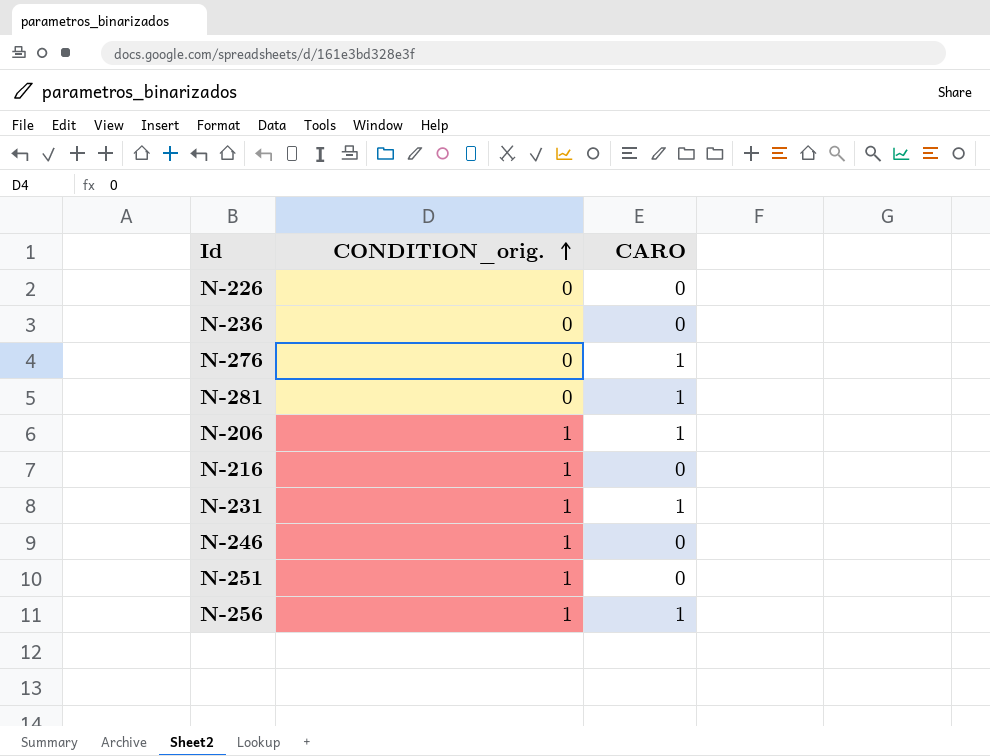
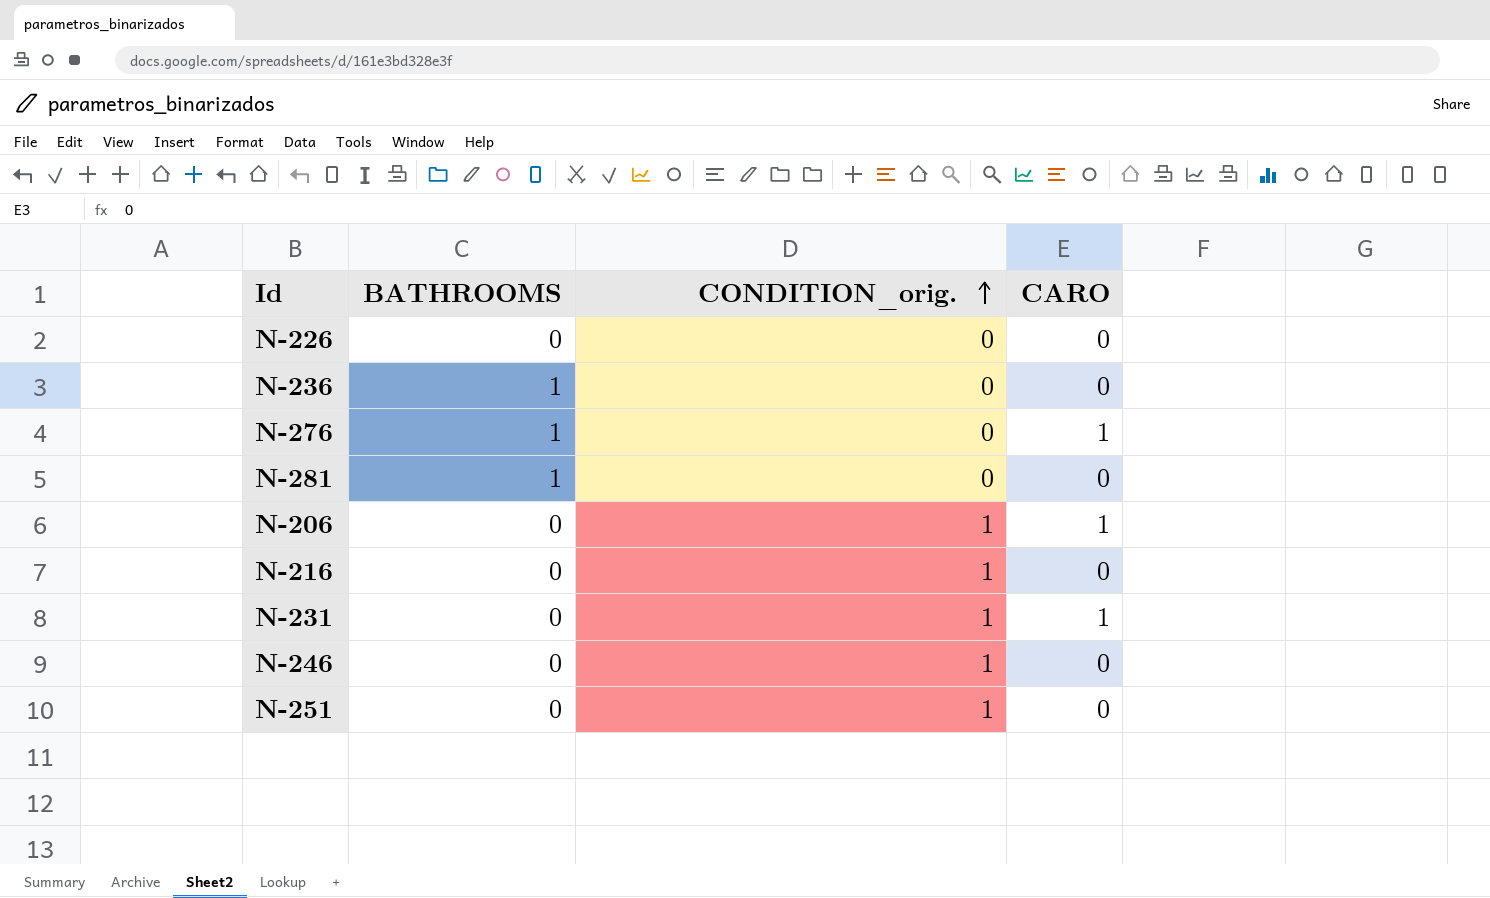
column BATHROOMS | position: none -> 2
row N-256: 1 | 1 -> none
N-281 | CARO: 1 -> 0

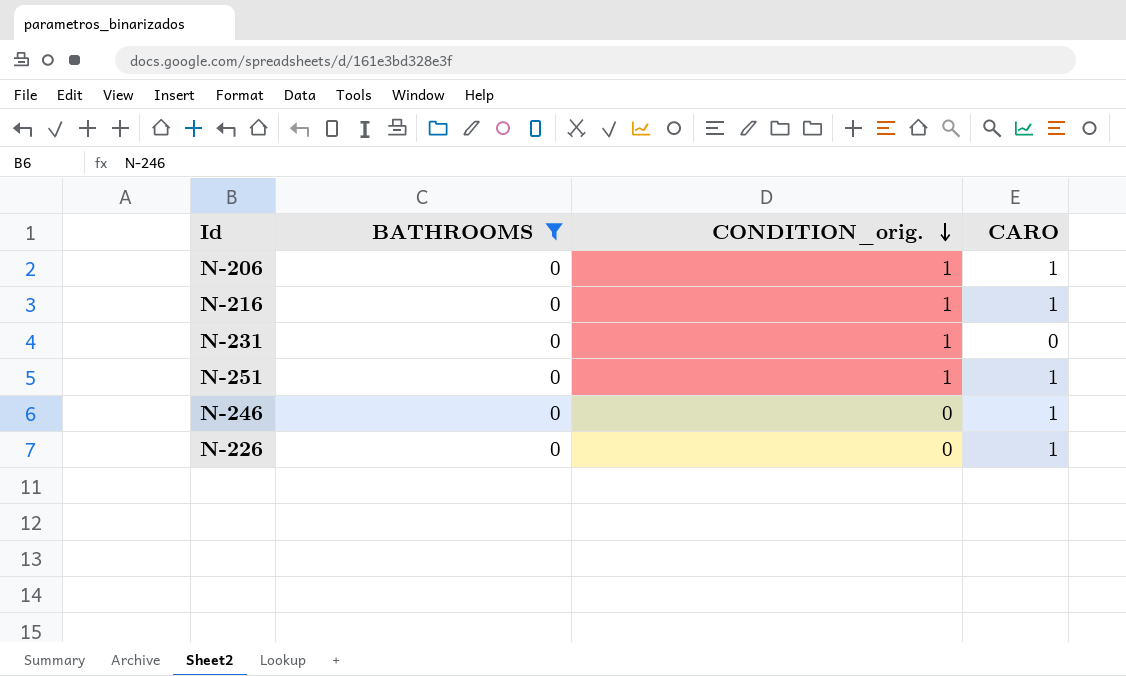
filter: none -> BATHROOMS = 0
row order: CONDITION_orig. ascending -> CONDITION_orig. descending
N-216 | CARO: 0 -> 1
N-231 | CARO: 1 -> 0
N-251 | CARO: 0 -> 1
N-246 | CONDITION_orig.: 1 -> 0
N-246 | CARO: 0 -> 1
N-226 | CARO: 0 -> 1

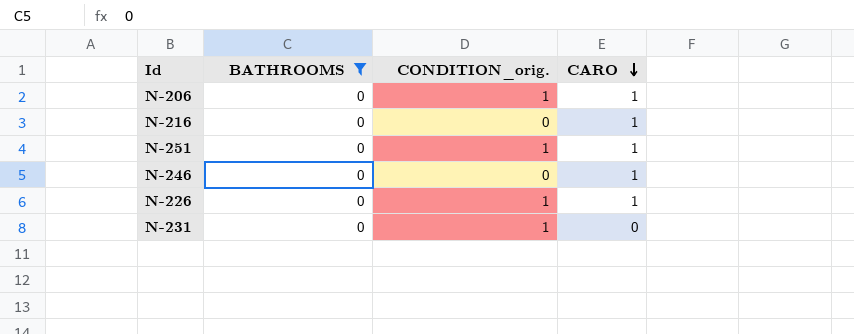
row order: CONDITION_orig. descending -> CARO descending
N-216 | CONDITION_orig.: 1 -> 0
N-226 | CONDITION_orig.: 0 -> 1

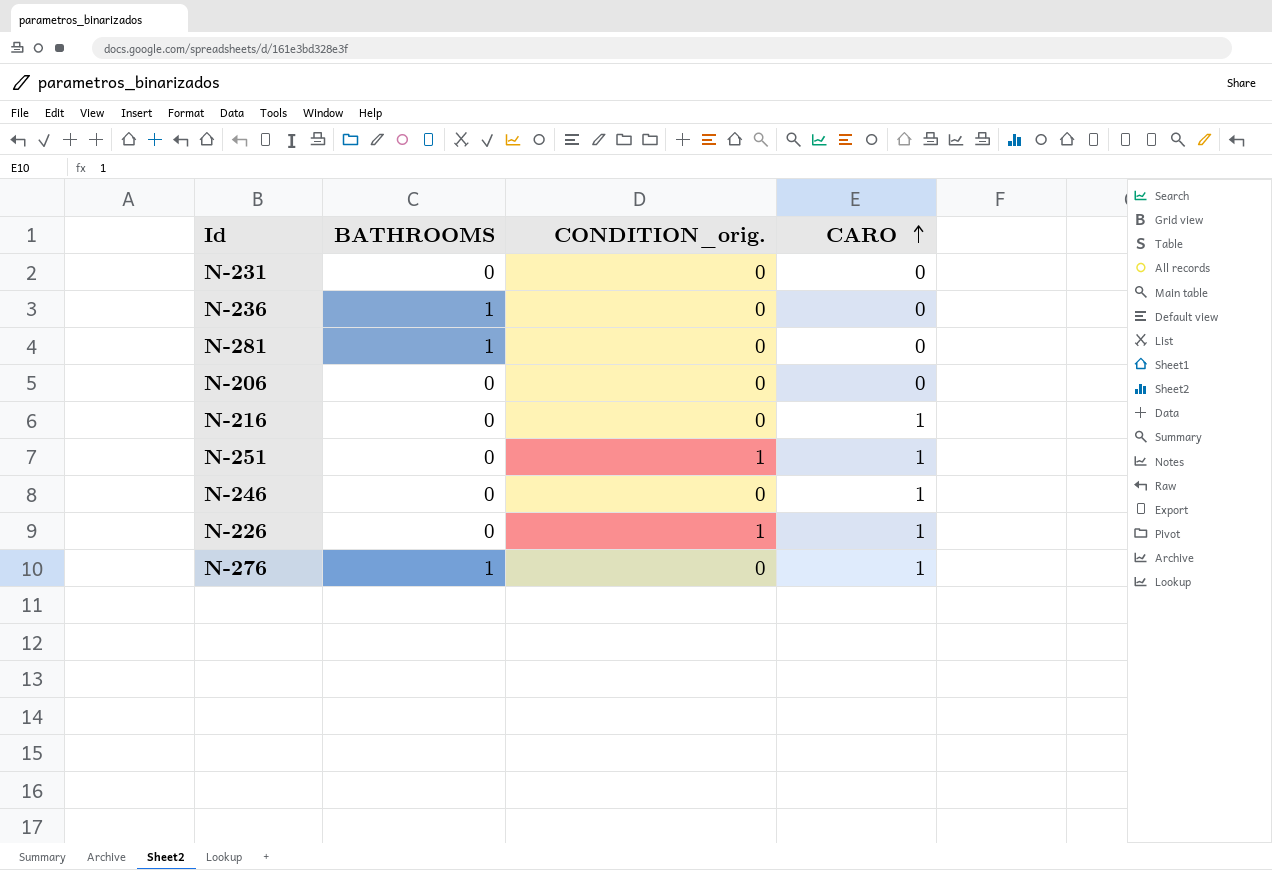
filter: BATHROOMS = 0 -> none
row order: CARO descending -> CARO ascending
N-231 | CONDITION_orig.: 1 -> 0
N-206 | CONDITION_orig.: 1 -> 0
N-206 | CARO: 1 -> 0

